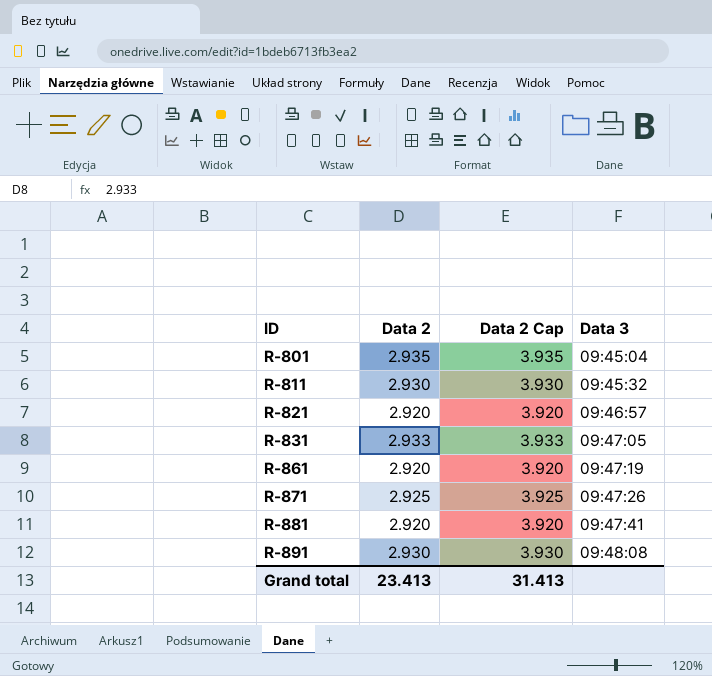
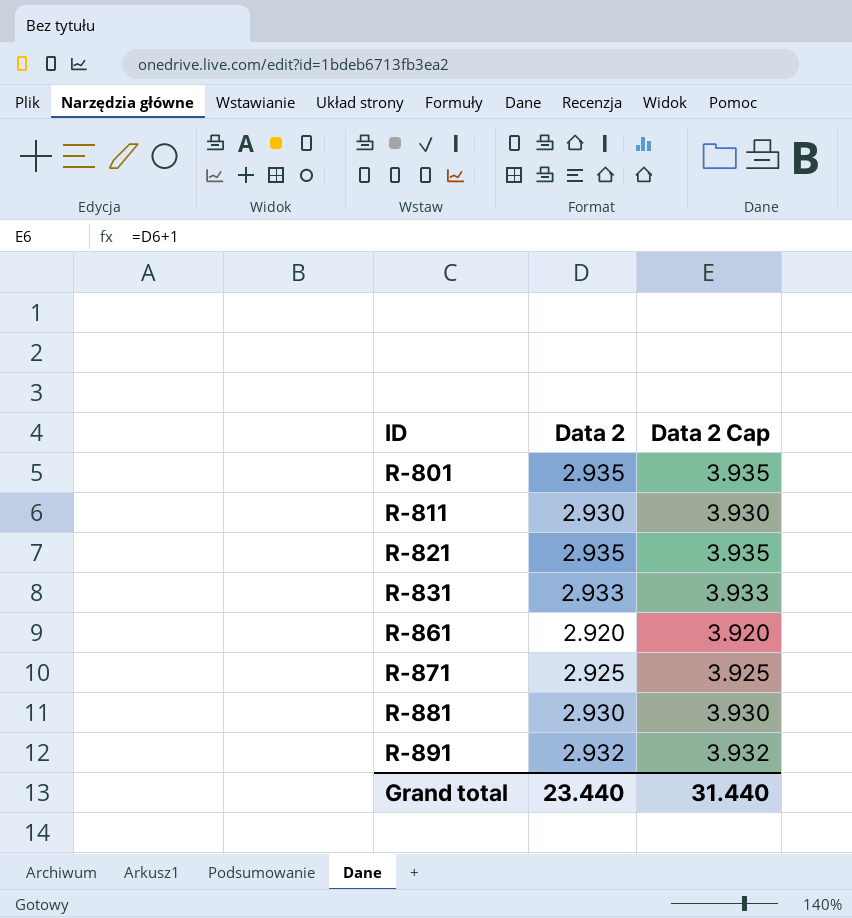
column Data 3 | position: 4 -> none
R-821 | Data 2: 2.920 -> 2.935
R-821 | Data 2 Cap: 3.920 -> 3.935
R-881 | Data 2: 2.920 -> 2.930
R-881 | Data 2 Cap: 3.920 -> 3.930
R-891 | Data 2: 2.930 -> 2.932
R-891 | Data 2 Cap: 3.930 -> 3.932
Grand total | Data 2: 23.413 -> 23.440
Grand total | Data 2 Cap: 31.413 -> 31.440

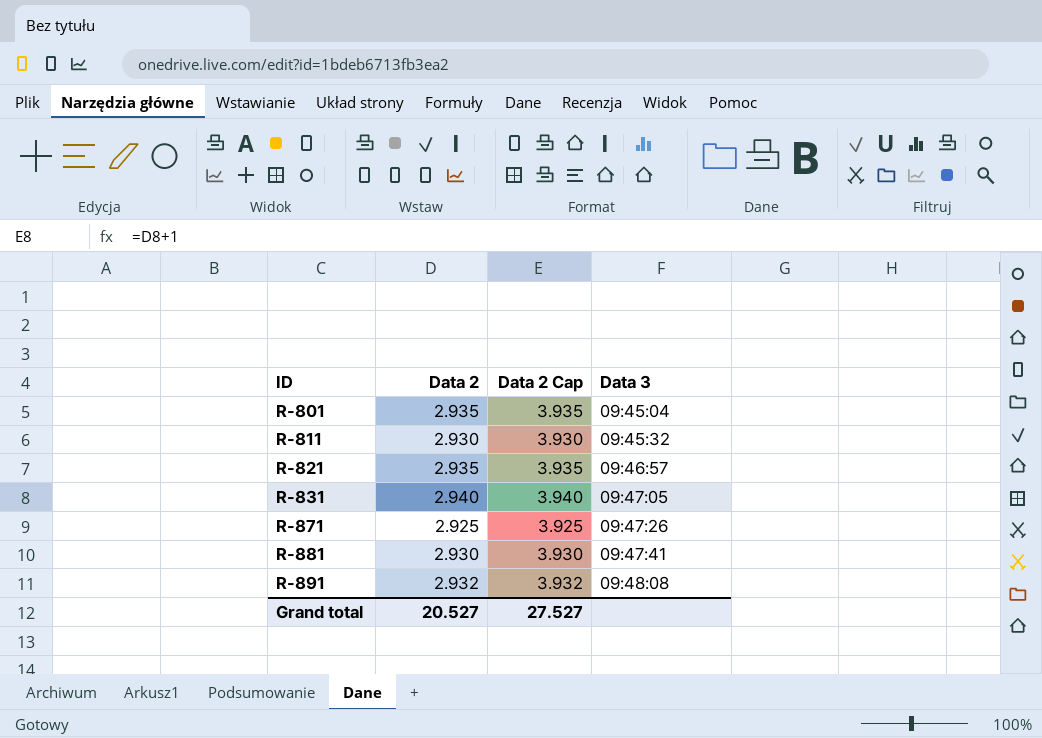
column Data 3 | position: none -> 4
row R-861: 2.920 | 3.920 -> none
R-831 | Data 2: 2.933 -> 2.940
R-831 | Data 2 Cap: 3.933 -> 3.940
Grand total | Data 2: 23.440 -> 20.527
Grand total | Data 2 Cap: 31.440 -> 27.527

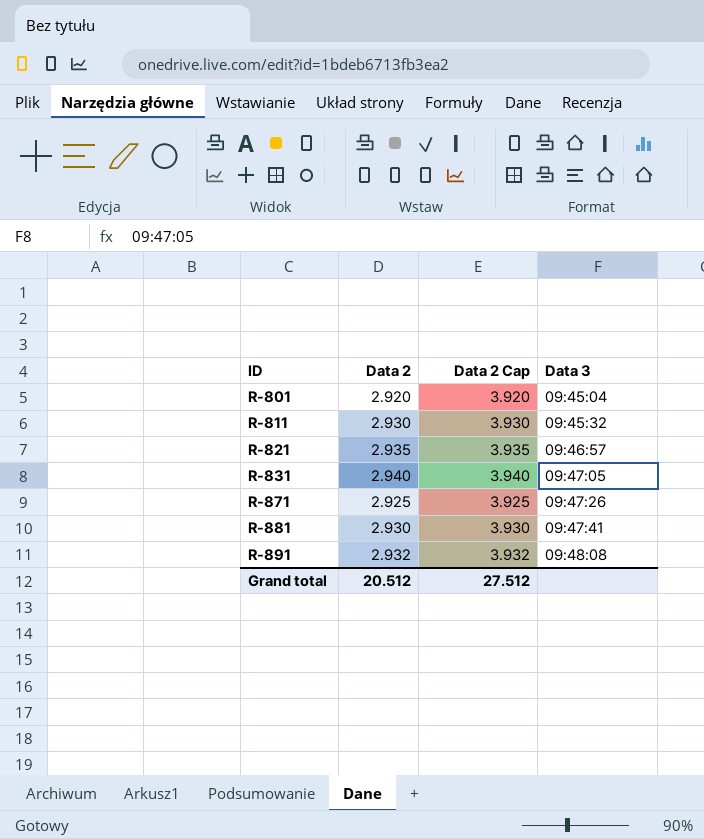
R-801 | Data 2: 2.935 -> 2.920
R-801 | Data 2 Cap: 3.935 -> 3.920
Grand total | Data 2: 20.527 -> 20.512
Grand total | Data 2 Cap: 27.527 -> 27.512

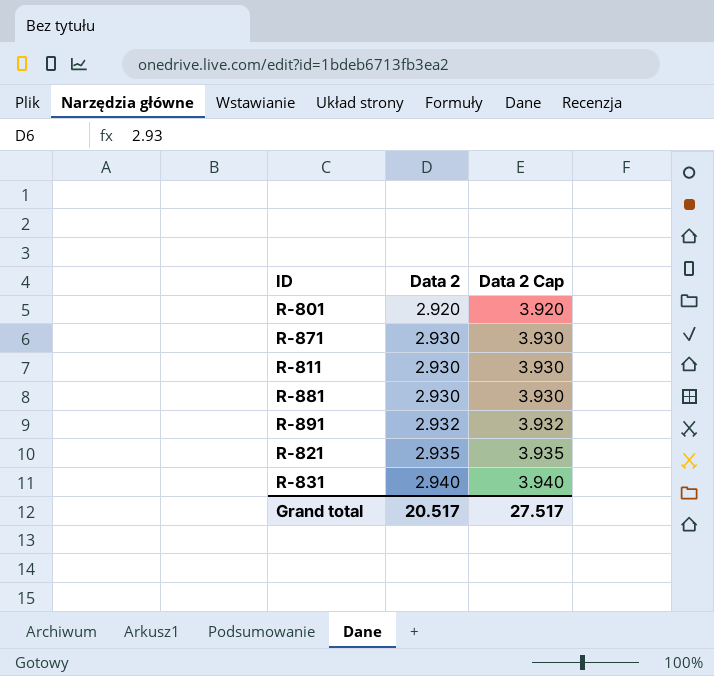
row order: ID ascending -> Data 2 ascending
column Data 3 | position: 4 -> none
R-871 | Data 2: 2.925 -> 2.930
R-871 | Data 2 Cap: 3.925 -> 3.930
Grand total | Data 2: 20.512 -> 20.517
Grand total | Data 2 Cap: 27.512 -> 27.517

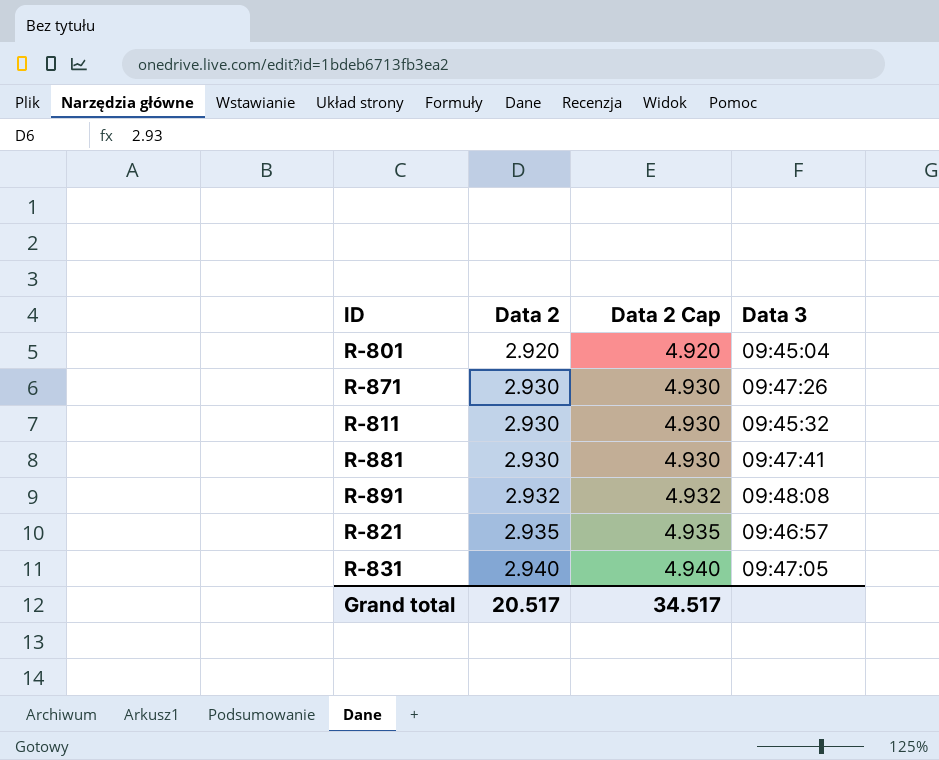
column Data 2 Cap | formula: [Data 2] + 1 -> [Data 2] + 2
column Data 3 | position: none -> 4
Grand total | Data 2 Cap: 27.517 -> 34.517

